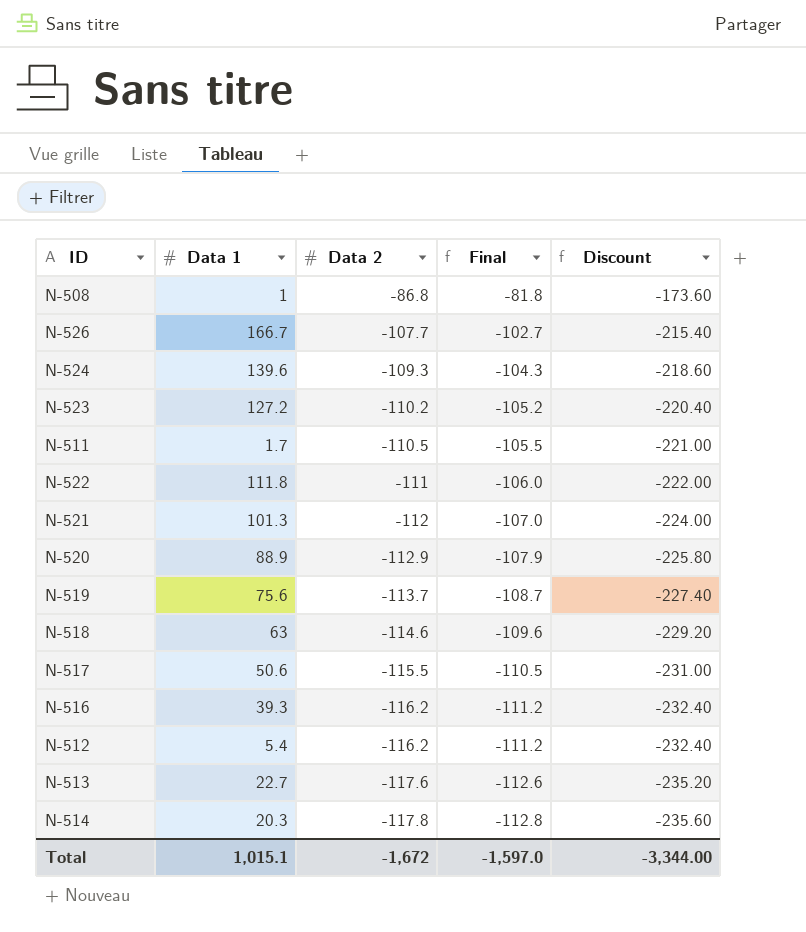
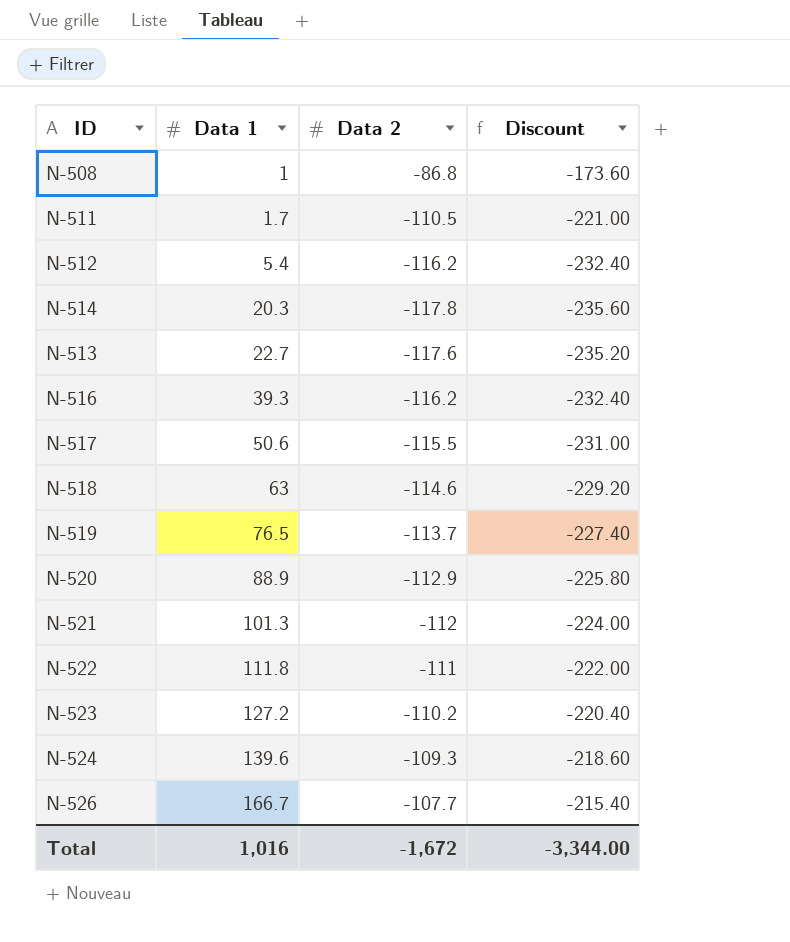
row order: Data 2 descending -> Data 1 ascending
column Final | formula: [Data 2] + 5 -> none
N-519 | Data 1: 75.6 -> 76.5
Total | Data 1: 1,015.1 -> 1,016

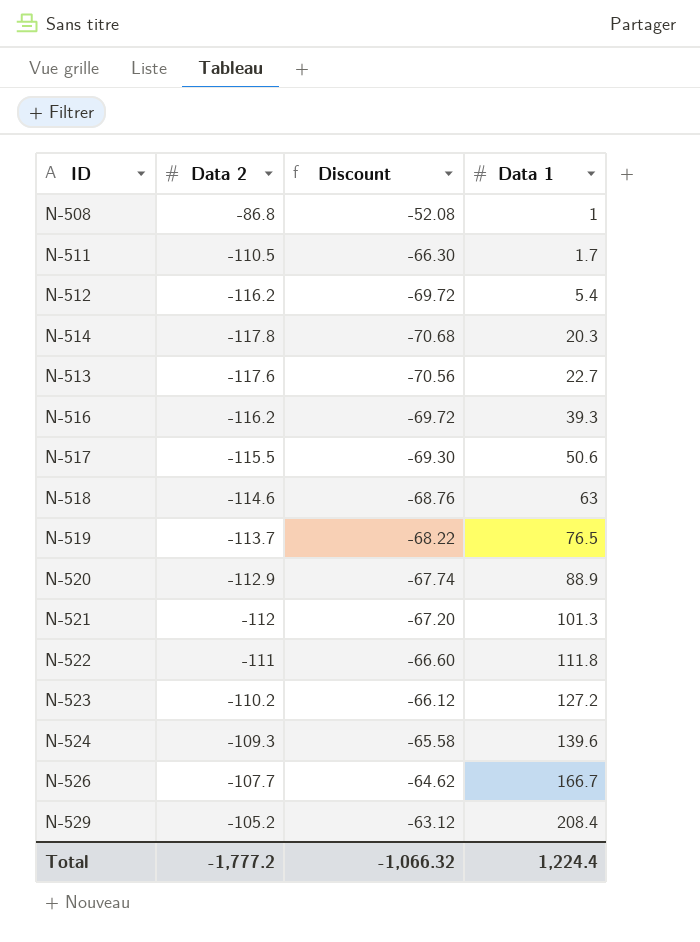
column Discount | formula: [Data 2] * 2 -> [Data 2] * 0.6
column Data 1 | position: 2 -> 4
row N-529: none -> -105.2 | -63.12 | 208.4
Total | Data 2: -1,672 -> -1,777.2
Total | Discount: -3,344.00 -> -1,066.32
Total | Data 1: 1,016 -> 1,224.4

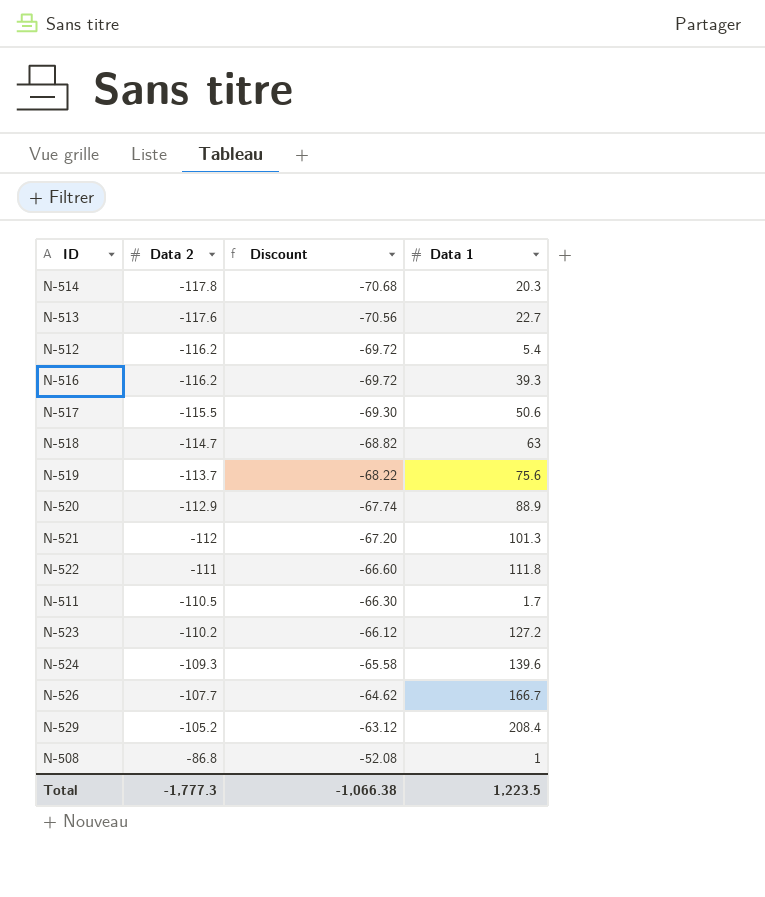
row order: Data 1 ascending -> Data 2 ascending
N-518 | Data 2: -114.6 -> -114.7
N-518 | Discount: -68.76 -> -68.82
N-519 | Data 1: 76.5 -> 75.6
Total | Data 2: -1,777.2 -> -1,777.3
Total | Discount: -1,066.32 -> -1,066.38
Total | Data 1: 1,224.4 -> 1,223.5

